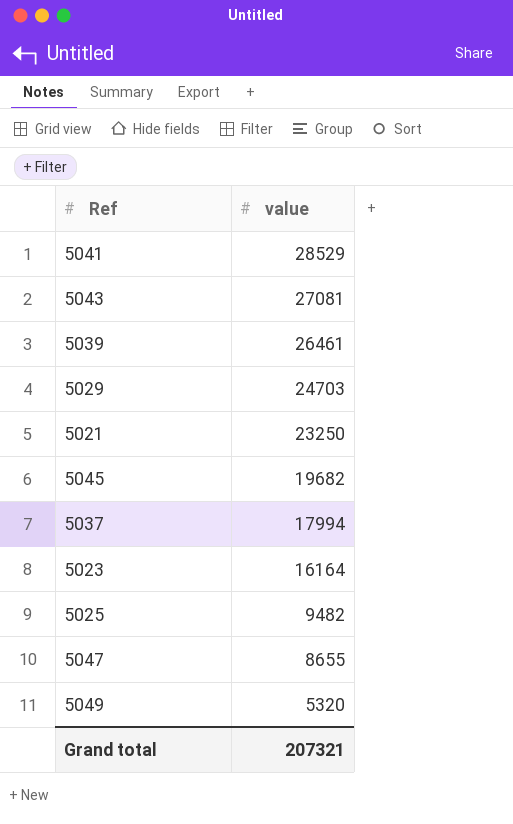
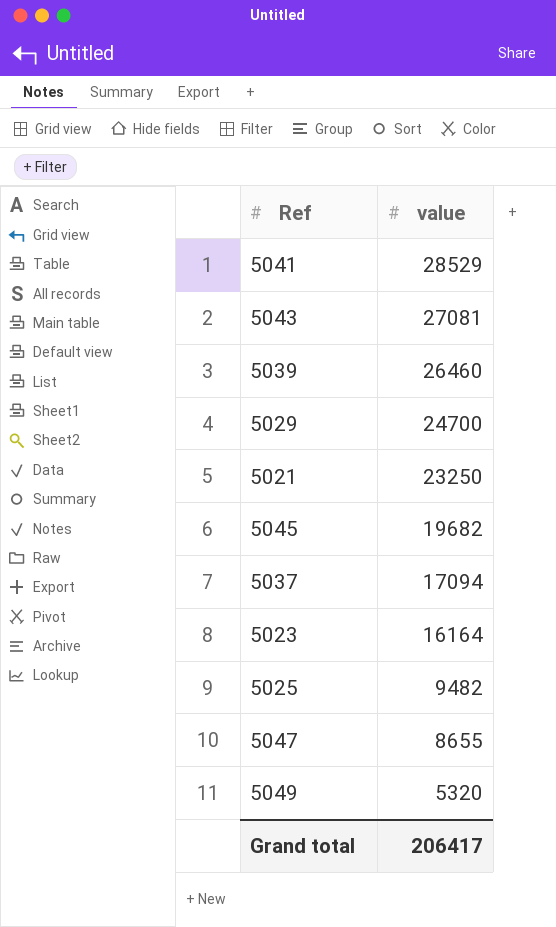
5039 | value: 26461 -> 26460
5029 | value: 24703 -> 24700
5037 | value: 17994 -> 17094
Grand total | value: 207321 -> 206417

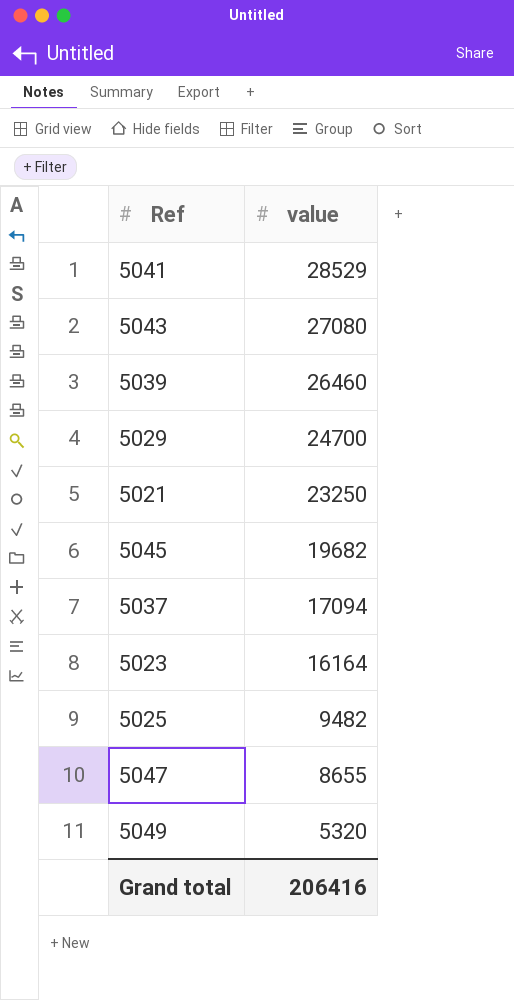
5043 | value: 27081 -> 27080
Grand total | value: 206417 -> 206416

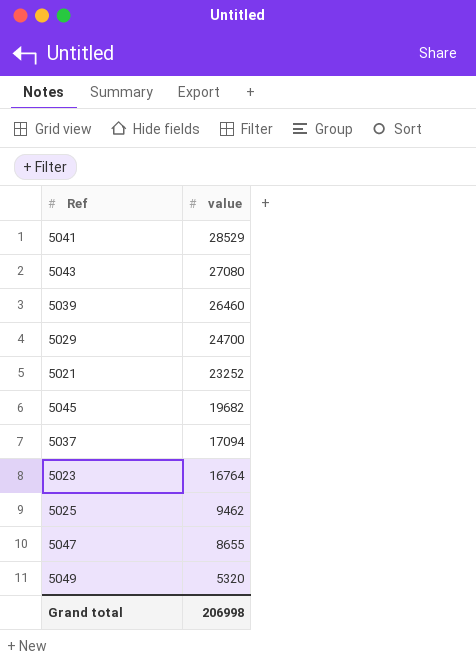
5021 | value: 23250 -> 23252
5023 | value: 16164 -> 16764
5025 | value: 9482 -> 9462
Grand total | value: 206416 -> 206998

